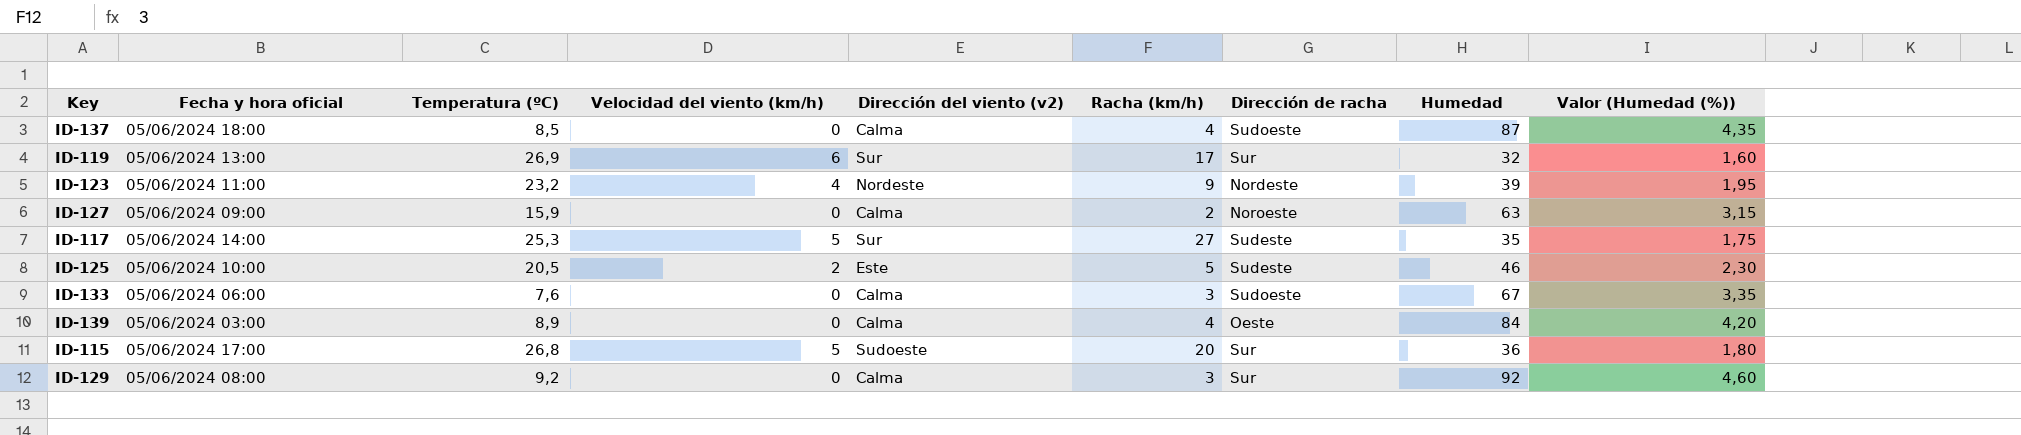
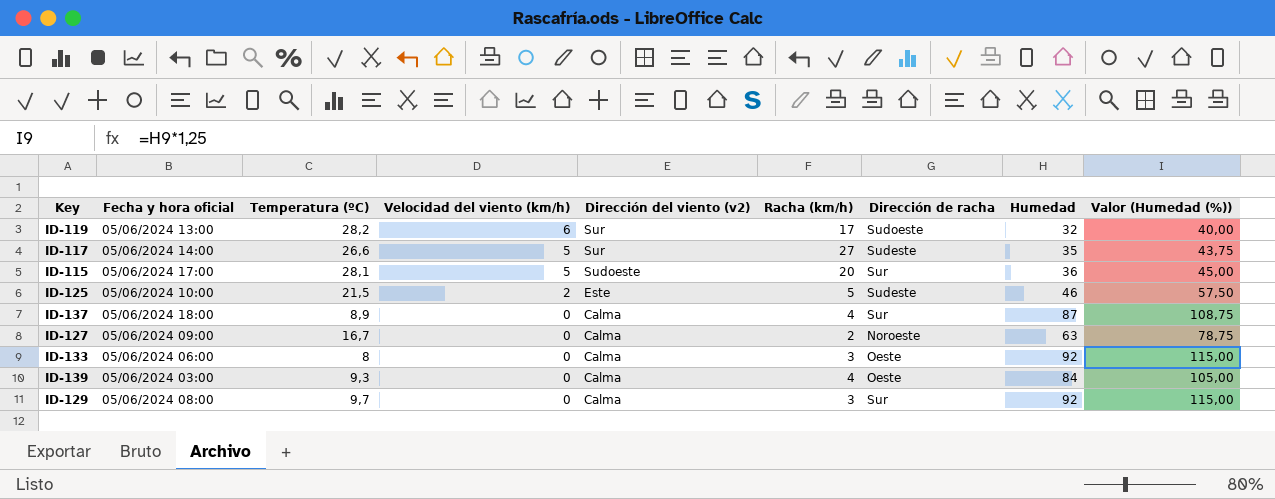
row order: none -> Velocidad del viento (km/h) descending
column Valor (Humedad (%)) | formula: [Humedad] * 0,05 -> [Humedad] * 1,25
row ID-123: 05/06/2024 11:00 | 23,2 | 4 | Nordeste | 9 | Nordeste | 39 | 1,95 -> none
ID-119 | Temperatura (ºC): 26,9 -> 28,2
ID-119 | Dirección de racha: Sur -> Sudoeste
ID-117 | Temperatura (ºC): 25,3 -> 26,6
ID-115 | Temperatura (ºC): 26,8 -> 28,1
ID-125 | Temperatura (ºC): 20,5 -> 21,5
ID-137 | Temperatura (ºC): 8,5 -> 8,9
ID-137 | Dirección de racha: Sudoeste -> Sur
ID-127 | Temperatura (ºC): 15,9 -> 16,7
ID-133 | Temperatura (ºC): 7,6 -> 8
ID-133 | Dirección de racha: Sudoeste -> Oeste
ID-133 | Humedad: 67 -> 92
ID-139 | Temperatura (ºC): 8,9 -> 9,3
ID-129 | Temperatura (ºC): 9,2 -> 9,7

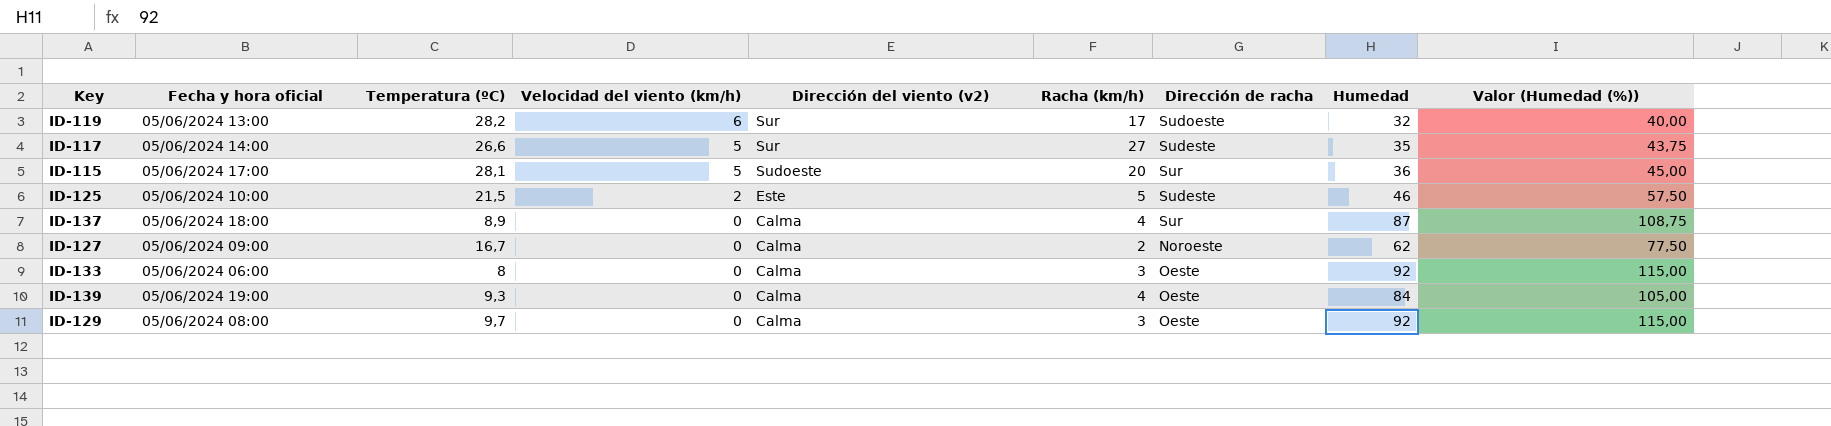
ID-127 | Humedad: 63 -> 62
ID-127 | Valor (Humedad (%)): 78,75 -> 77,50
ID-139 | Fecha y hora oficial: 05/06/2024 03:00 -> 05/06/2024 19:00
ID-129 | Dirección de racha: Sur -> Oeste

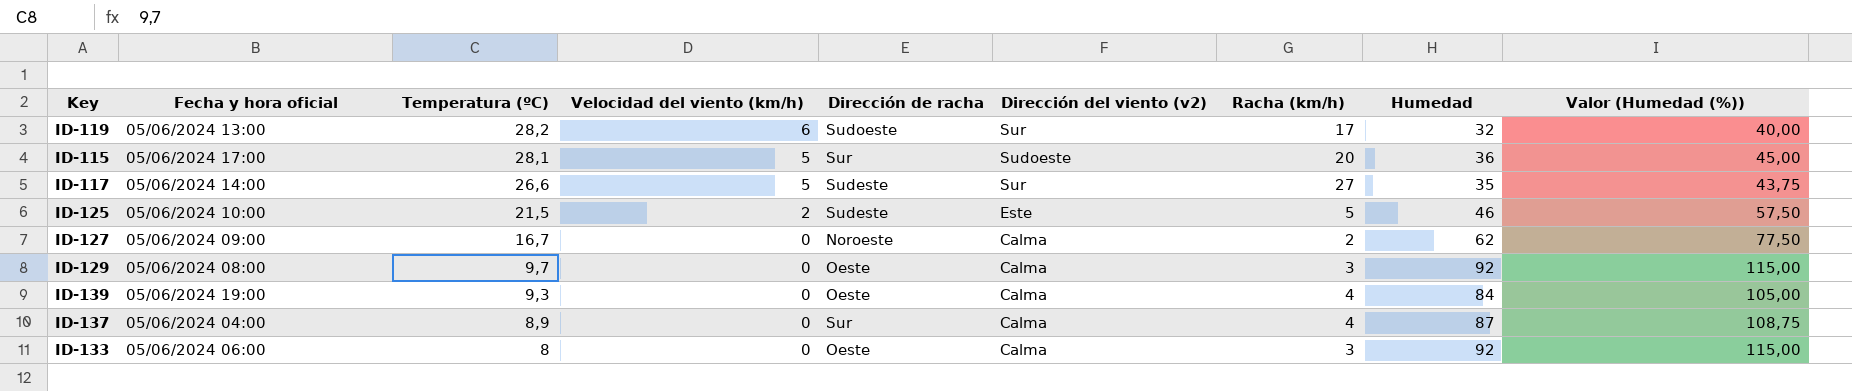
row order: Velocidad del viento (km/h) descending -> Temperatura (ºC) descending
column Dirección de racha | position: 7 -> 5
ID-137 | Fecha y hora oficial: 05/06/2024 18:00 -> 05/06/2024 04:00

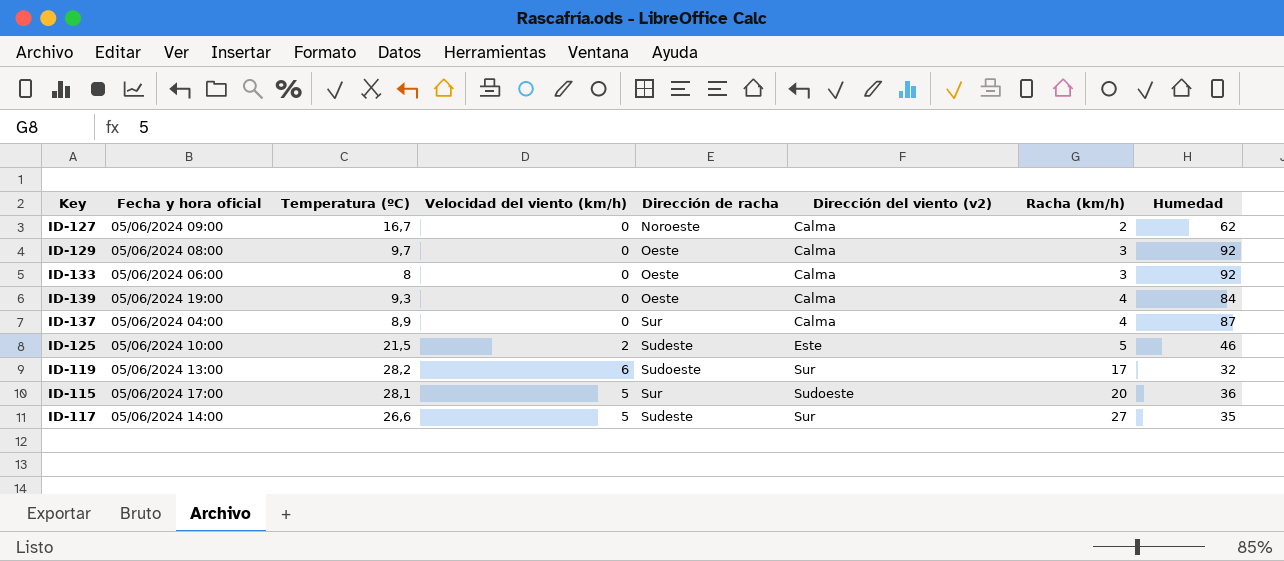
row order: Temperatura (ºC) descending -> Racha (km/h) ascending
column Valor (Humedad (%)) | formula: [Humedad] * 1,25 -> none

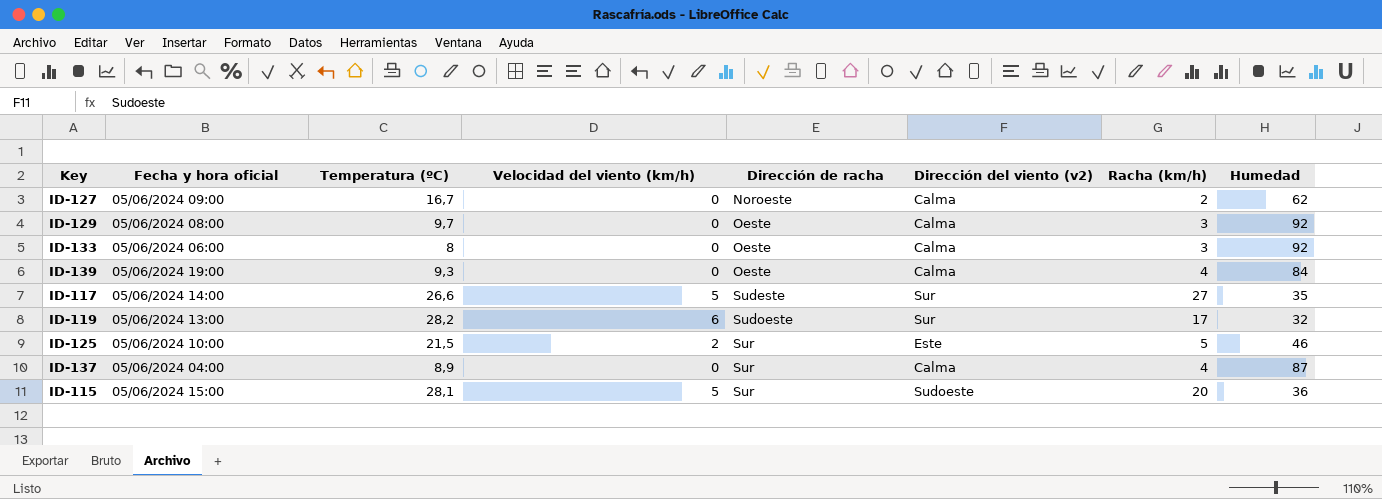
row order: Racha (km/h) ascending -> Dirección de racha ascending
ID-125 | Dirección de racha: Sudeste -> Sur
ID-115 | Fecha y hora oficial: 05/06/2024 17:00 -> 05/06/2024 15:00

